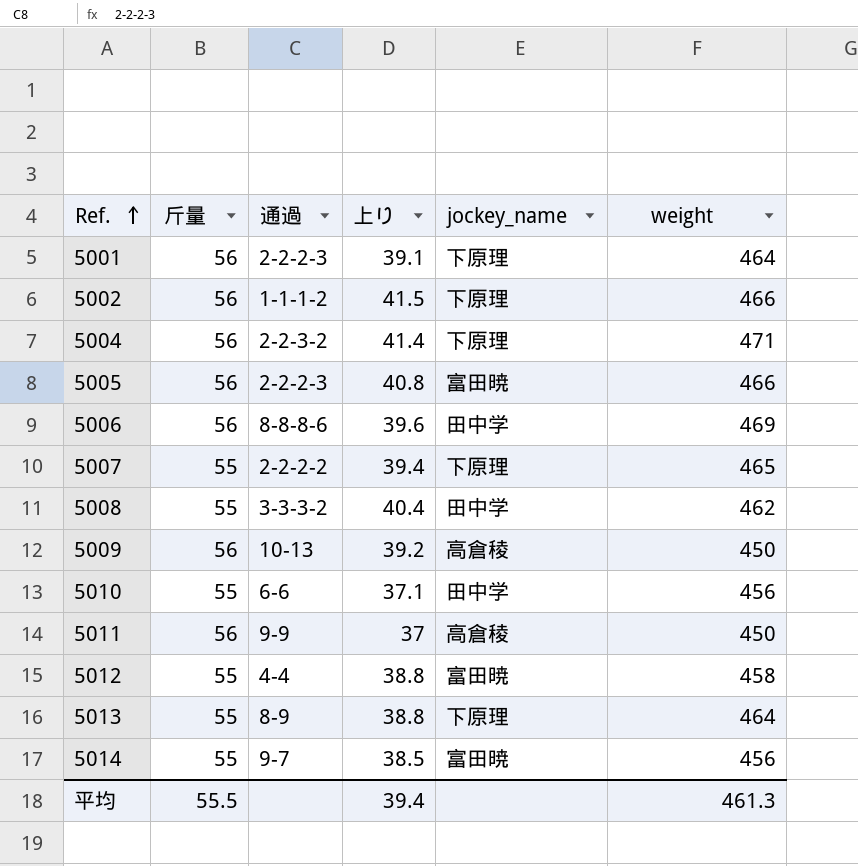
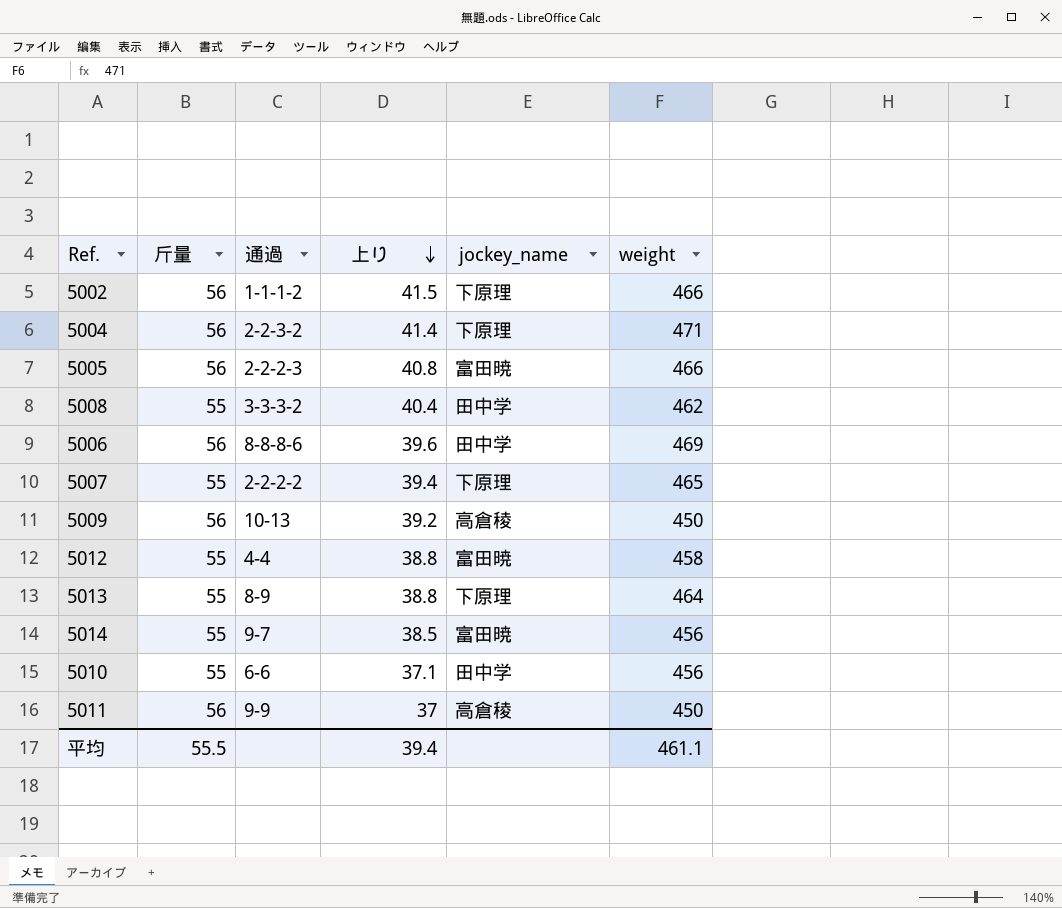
row order: Ref. ascending -> 上り descending
row 5001: 56 | 2-2-2-3 | 39.1 | 下原理 | 464 -> none
平均 | weight: 461.3 -> 461.1

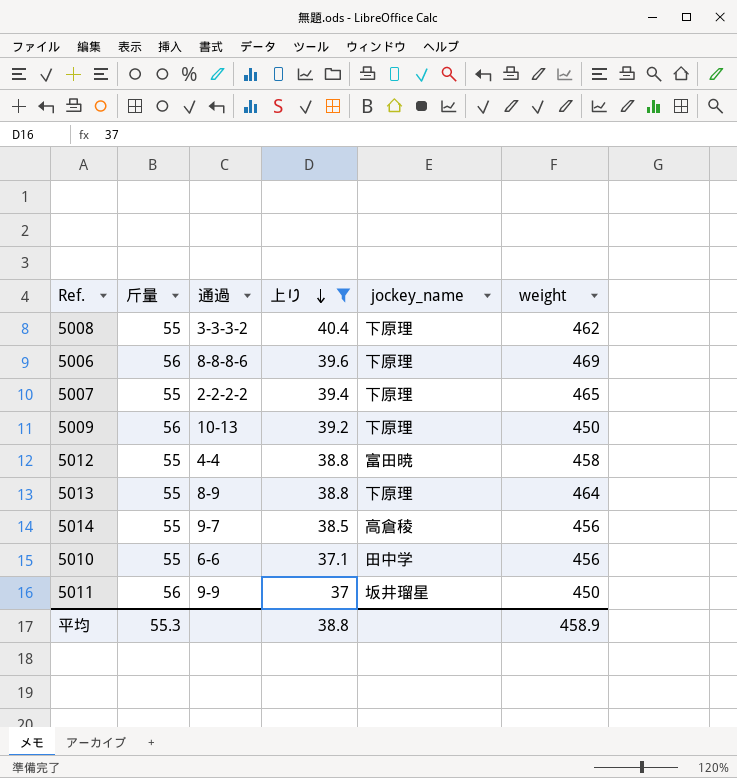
filter: none -> 上り <= 40.4
5008 | jockey_name: 田中学 -> 下原理
5006 | jockey_name: 田中学 -> 下原理
5009 | jockey_name: 高倉稜 -> 下原理
5014 | jockey_name: 富田暁 -> 高倉稜
5011 | jockey_name: 高倉稜 -> 坂井瑠星
平均 | 斤量: 55.5 -> 55.3
平均 | 上り: 39.4 -> 38.8
平均 | weight: 461.1 -> 458.9

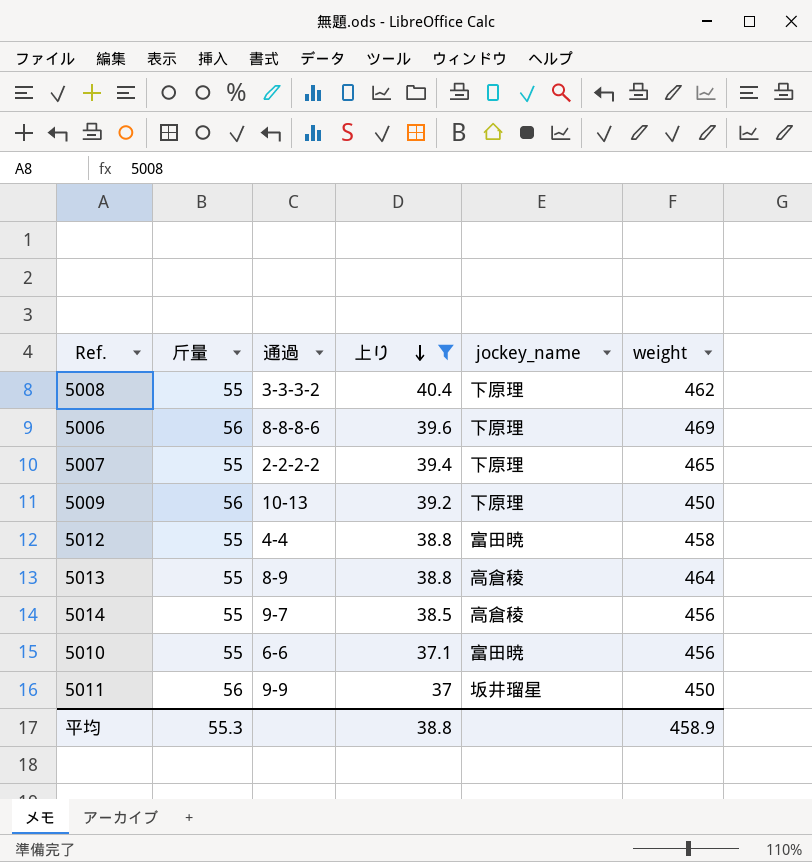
5013 | jockey_name: 下原理 -> 高倉稜
5010 | jockey_name: 田中学 -> 富田暁

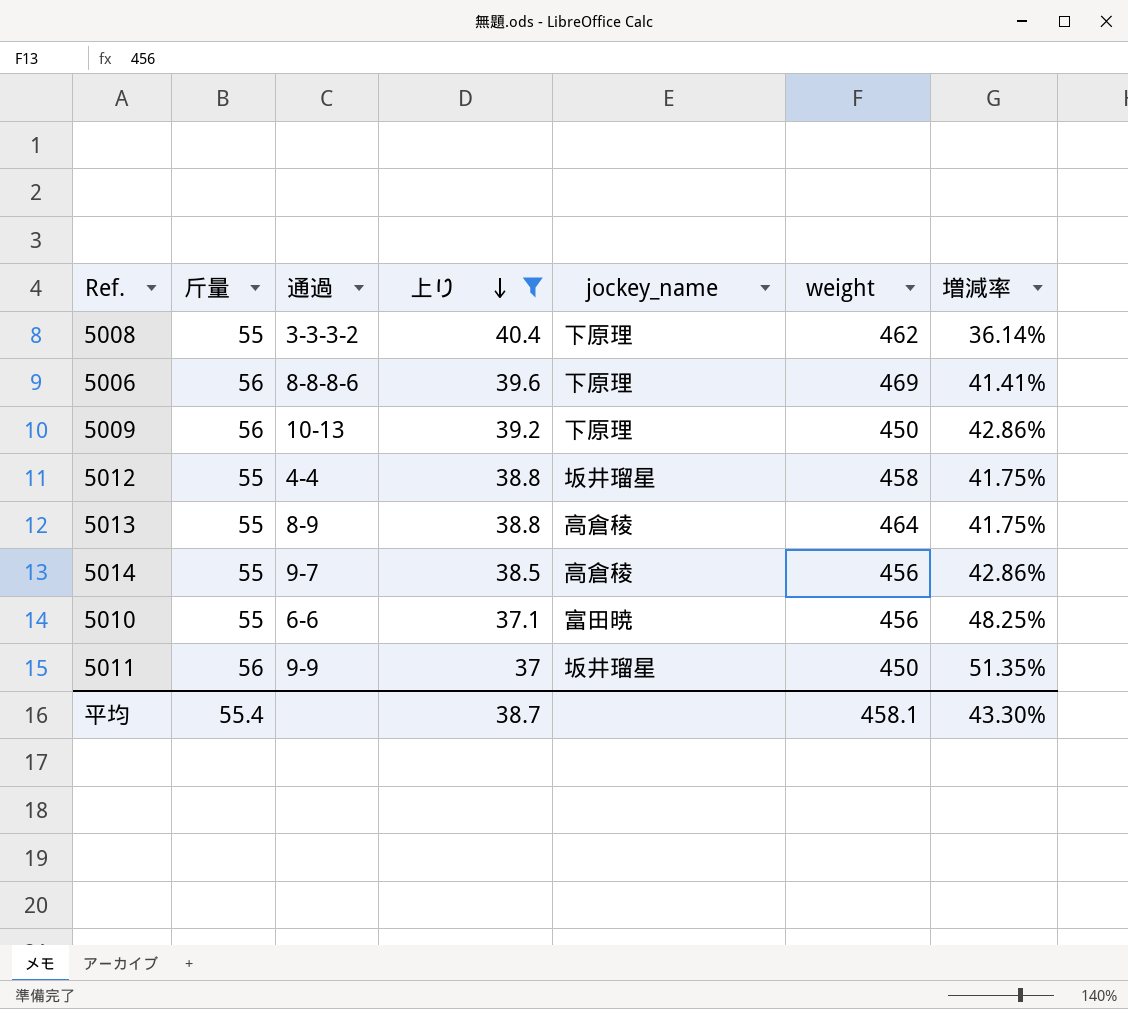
column 増減率 | formula: none -> ([斤量] - [上り]) / [上り]
row 5007: 55 | 2-2-2-2 | 39.4 | 下原理 | 465 -> none
5012 | jockey_name: 富田暁 -> 坂井瑠星
平均 | 斤量: 55.3 -> 55.4
平均 | 上り: 38.8 -> 38.7
平均 | weight: 458.9 -> 458.1

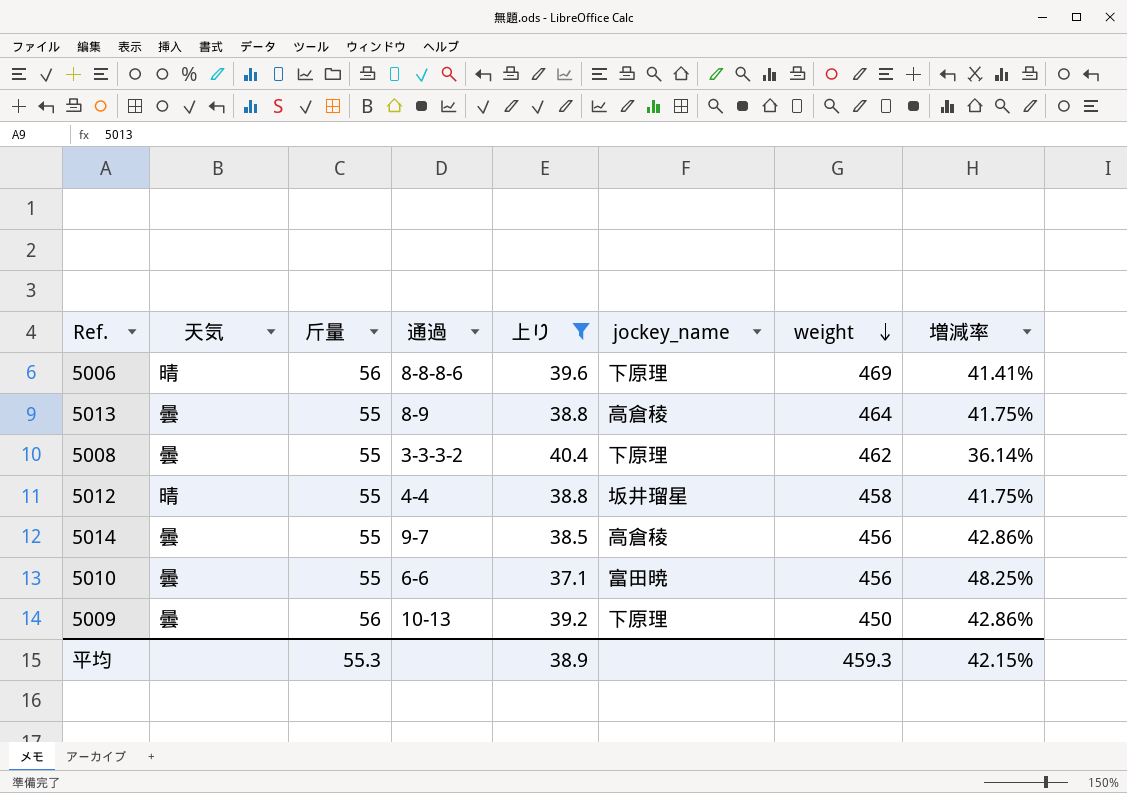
row order: 上り descending -> weight descending
column 天気 | position: none -> 2
row 5011: 56 | 9-9 | 37 | 坂井瑠星 | 450 | 51.35% -> none
平均 | 斤量: 55.4 -> 55.3
平均 | 上り: 38.7 -> 38.9
平均 | weight: 458.1 -> 459.3
平均 | 増減率: 43.30% -> 42.15%

